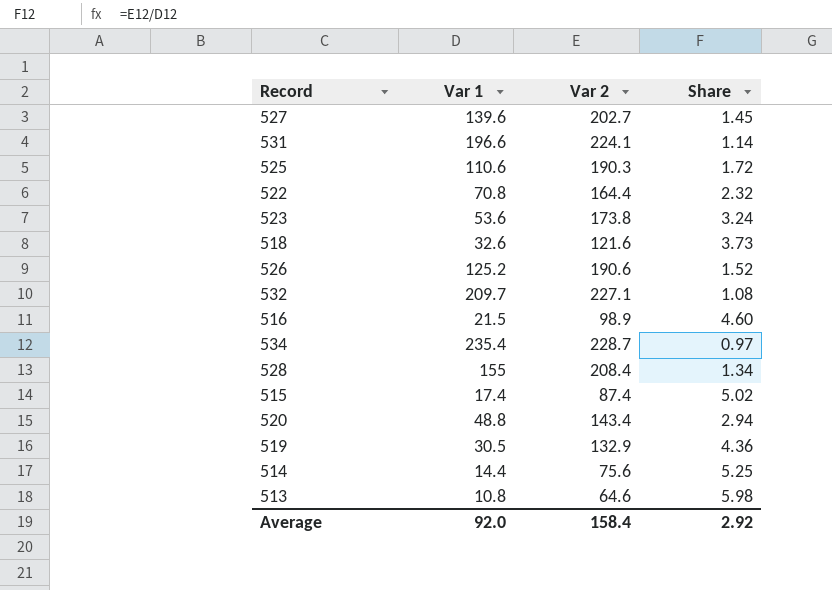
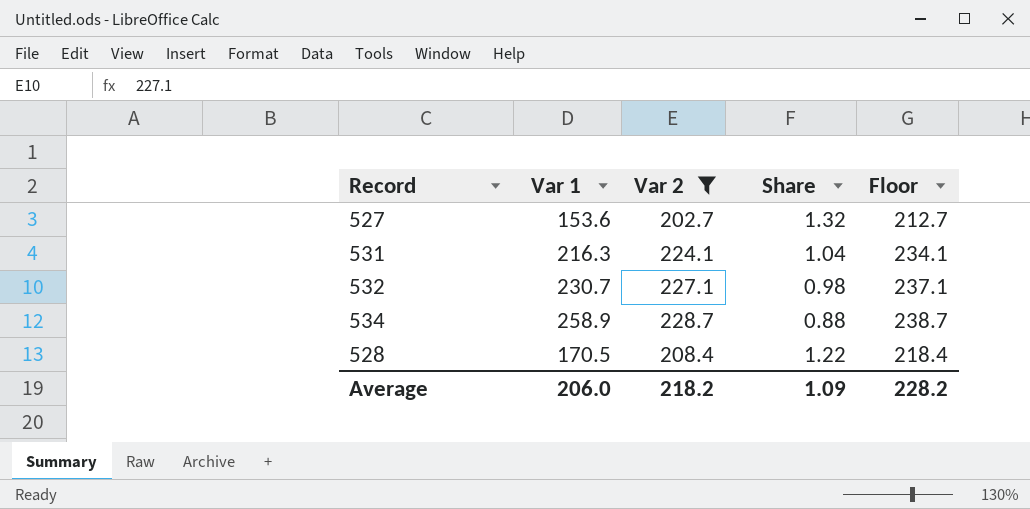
filter: none -> Var 2 >= 202.7
column Floor | formula: none -> [Var 2] + 10
527 | Var 1: 139.6 -> 153.6
527 | Share: 1.45 -> 1.32
531 | Var 1: 196.6 -> 216.3
531 | Share: 1.14 -> 1.04
532 | Var 1: 209.7 -> 230.7
532 | Share: 1.08 -> 0.98
534 | Var 1: 235.4 -> 258.9
534 | Share: 0.97 -> 0.88
528 | Var 1: 155 -> 170.5
528 | Share: 1.34 -> 1.22
Average | Var 1: 92.0 -> 206.0
Average | Var 2: 158.4 -> 218.2
Average | Share: 2.92 -> 1.09

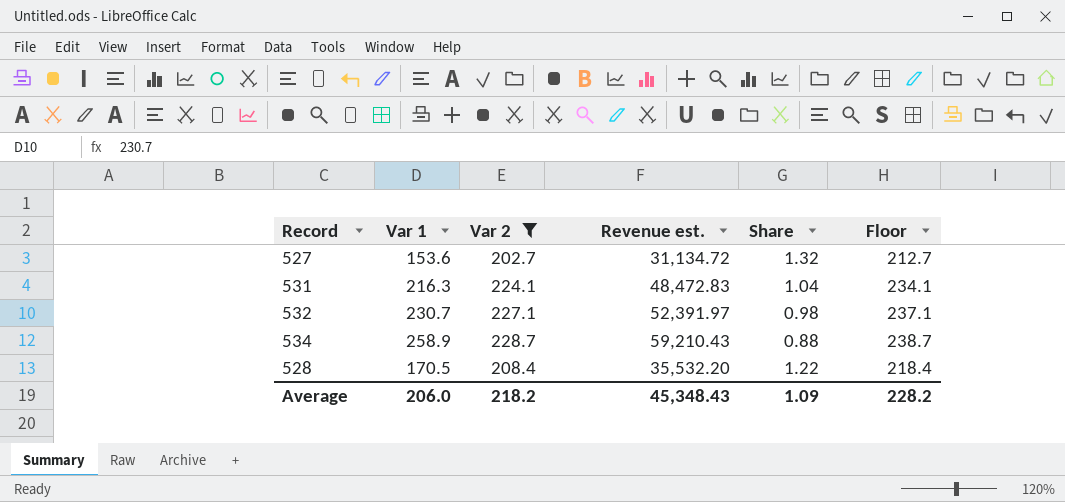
column Revenue est. | formula: none -> [Var 1] * [Var 2]

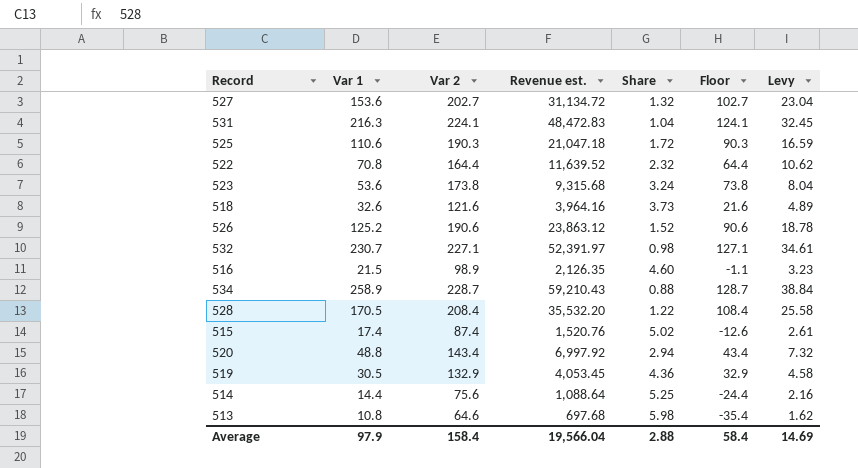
filter: Var 2 >= 202.7 -> none
column Floor | formula: [Var 2] + 10 -> [Var 2] - 100
column Levy | formula: none -> [Var 1] * 0.15
Average | Var 1: 206.0 -> 97.9
Average | Var 2: 218.2 -> 158.4
Average | Revenue est.: 45,348.43 -> 19,566.04
Average | Share: 1.09 -> 2.88
Average | Floor: 228.2 -> 58.4

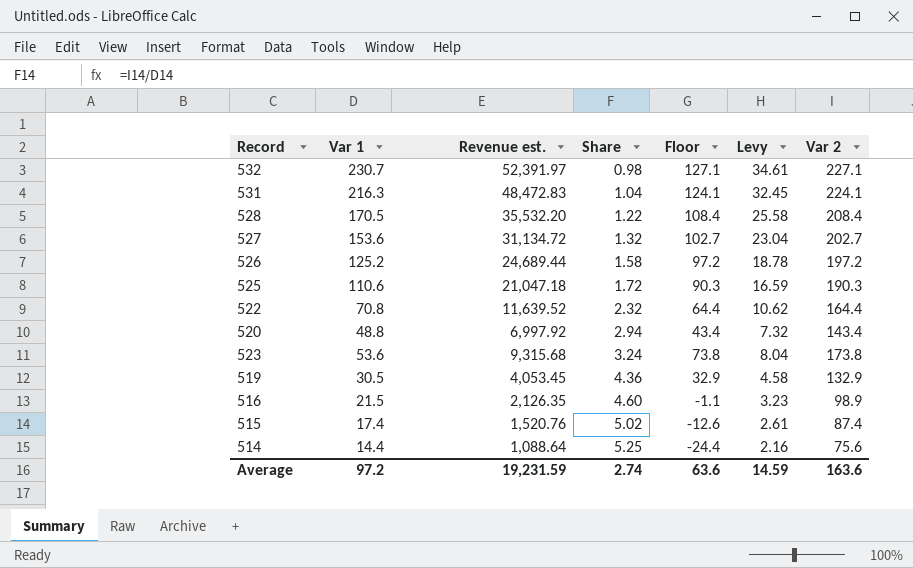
row order: none -> Share ascending
column Var 2 | position: 3 -> 7
row 518: 32.6 | 121.6 | 3,964.16 | 3.73 | 21.6 | 4.89 -> none
row 534: 258.9 | 228.7 | 59,210.43 | 0.88 | 128.7 | 38.84 -> none
row 513: 10.8 | 64.6 | 697.68 | 5.98 | -35.4 | 1.62 -> none
526 | Revenue est.: 23,863.12 -> 24,689.44
526 | Share: 1.52 -> 1.58
526 | Floor: 90.6 -> 97.2
526 | Var 2: 190.6 -> 197.2
Average | Var 1: 97.9 -> 97.2
Average | Revenue est.: 19,566.04 -> 19,231.59
Average | Share: 2.88 -> 2.74
Average | Floor: 58.4 -> 63.6
Average | Levy: 14.69 -> 14.59
Average | Var 2: 158.4 -> 163.6

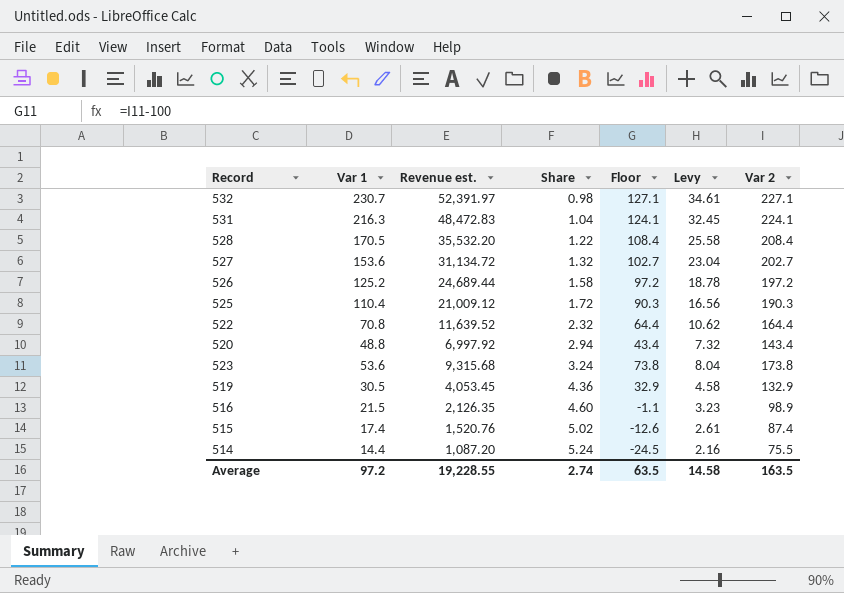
525 | Var 1: 110.6 -> 110.4
525 | Revenue est.: 21,047.18 -> 21,009.12
525 | Levy: 16.59 -> 16.56
514 | Revenue est.: 1,088.64 -> 1,087.20
514 | Share: 5.25 -> 5.24
514 | Floor: -24.4 -> -24.5
514 | Var 2: 75.6 -> 75.5
Average | Revenue est.: 19,231.59 -> 19,228.55
Average | Floor: 63.6 -> 63.5
Average | Levy: 14.59 -> 14.58
Average | Var 2: 163.6 -> 163.5

